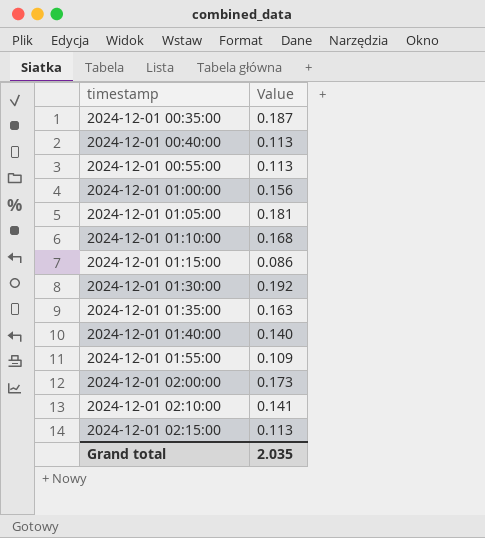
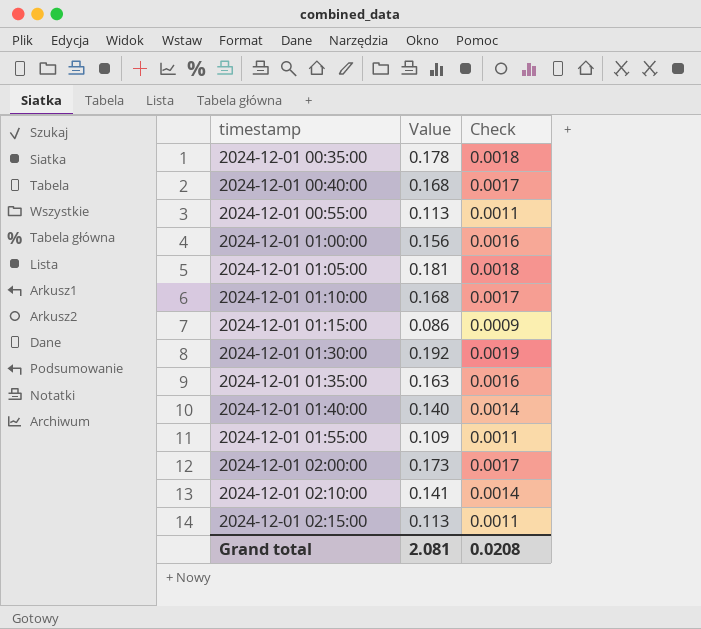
column Check | formula: none -> [Value] * 0.01
2024-12-01 00:35:00 | Value: 0.187 -> 0.178
2024-12-01 00:40:00 | Value: 0.113 -> 0.168
Grand total | Value: 2.035 -> 2.081

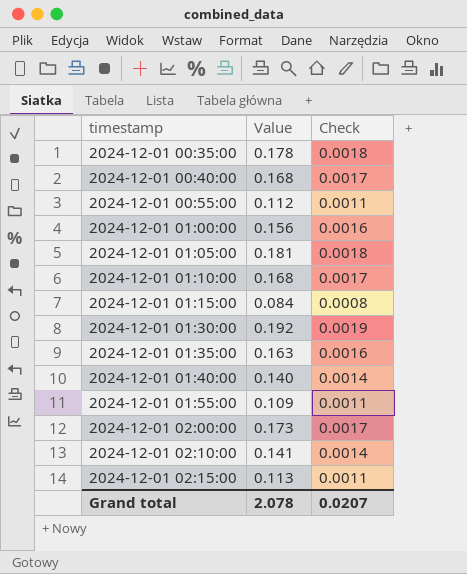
2024-12-01 00:55:00 | Value: 0.113 -> 0.112
2024-12-01 01:15:00 | Value: 0.086 -> 0.084
2024-12-01 01:15:00 | Check: 0.0009 -> 0.0008
Grand total | Value: 2.081 -> 2.078
Grand total | Check: 0.0208 -> 0.0207

